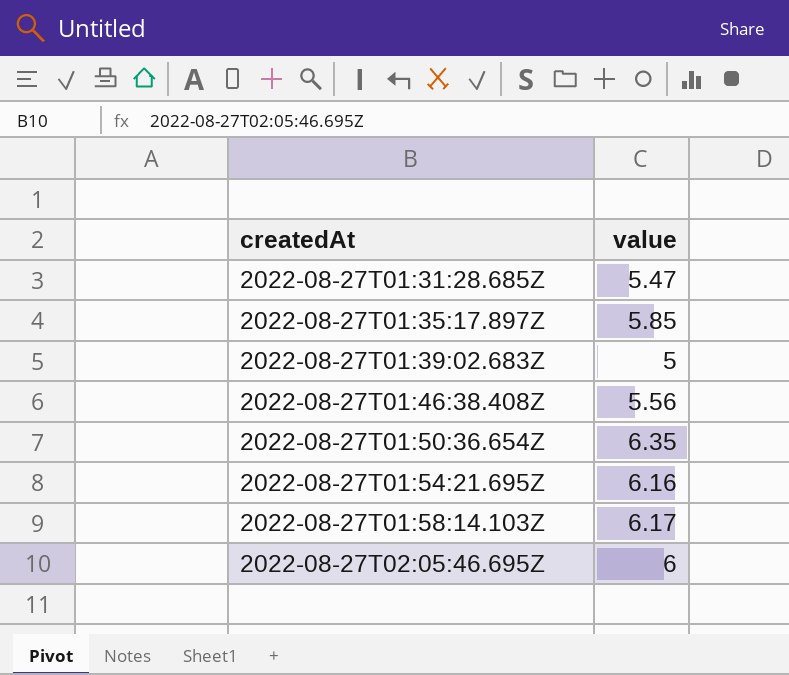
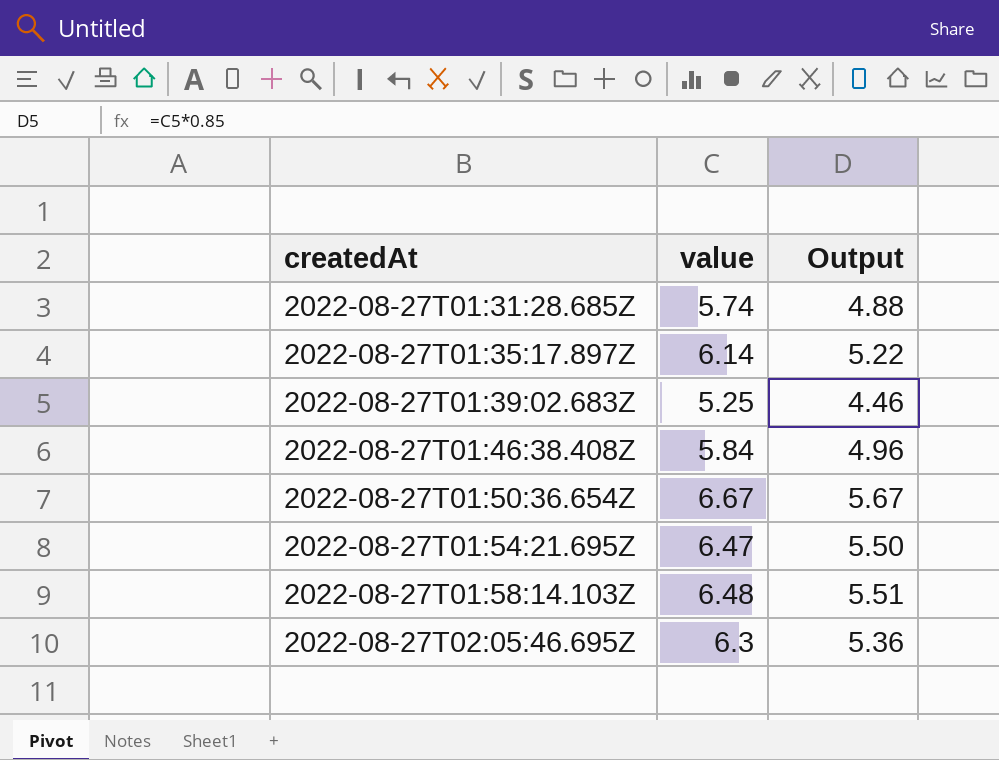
column Output | formula: none -> [value] * 0.85
2022-08-27T01:31:28.685Z | value: 5.47 -> 5.74
2022-08-27T01:35:17.897Z | value: 5.85 -> 6.14
2022-08-27T01:39:02.683Z | value: 5 -> 5.25
2022-08-27T01:46:38.408Z | value: 5.56 -> 5.84
2022-08-27T01:50:36.654Z | value: 6.35 -> 6.67
2022-08-27T01:54:21.695Z | value: 6.16 -> 6.47
2022-08-27T01:58:14.103Z | value: 6.17 -> 6.48
2022-08-27T02:05:46.695Z | value: 6 -> 6.3

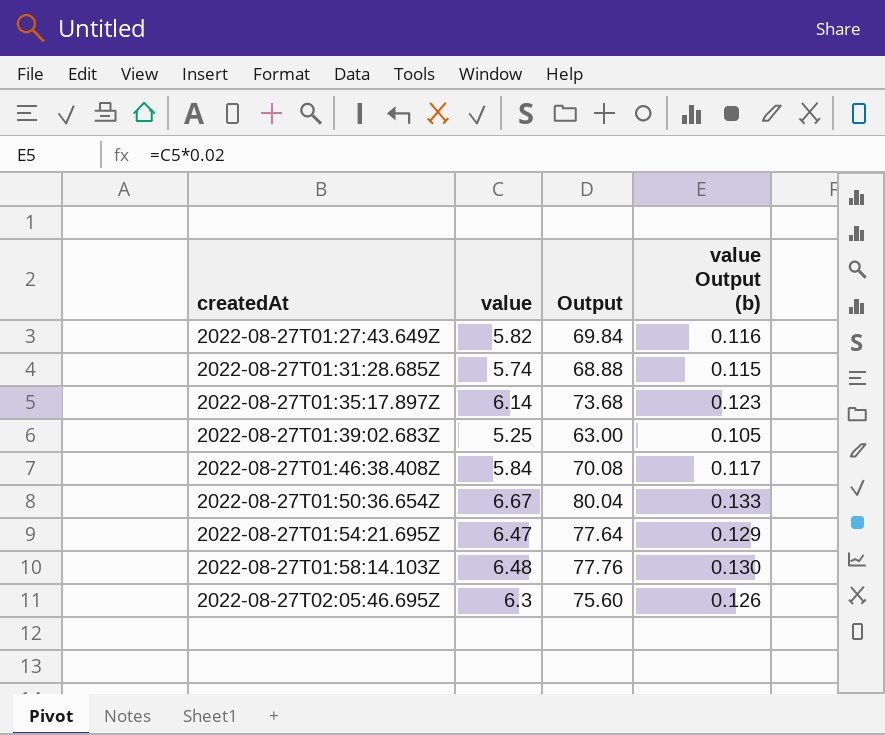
column Output | formula: [value] * 0.85 -> [value] * 12
column value Output (b) | formula: none -> [value] * 0.02
row 2022-08-27T01:27:43.649Z: none -> 5.82 | 69.84 | 0.116

